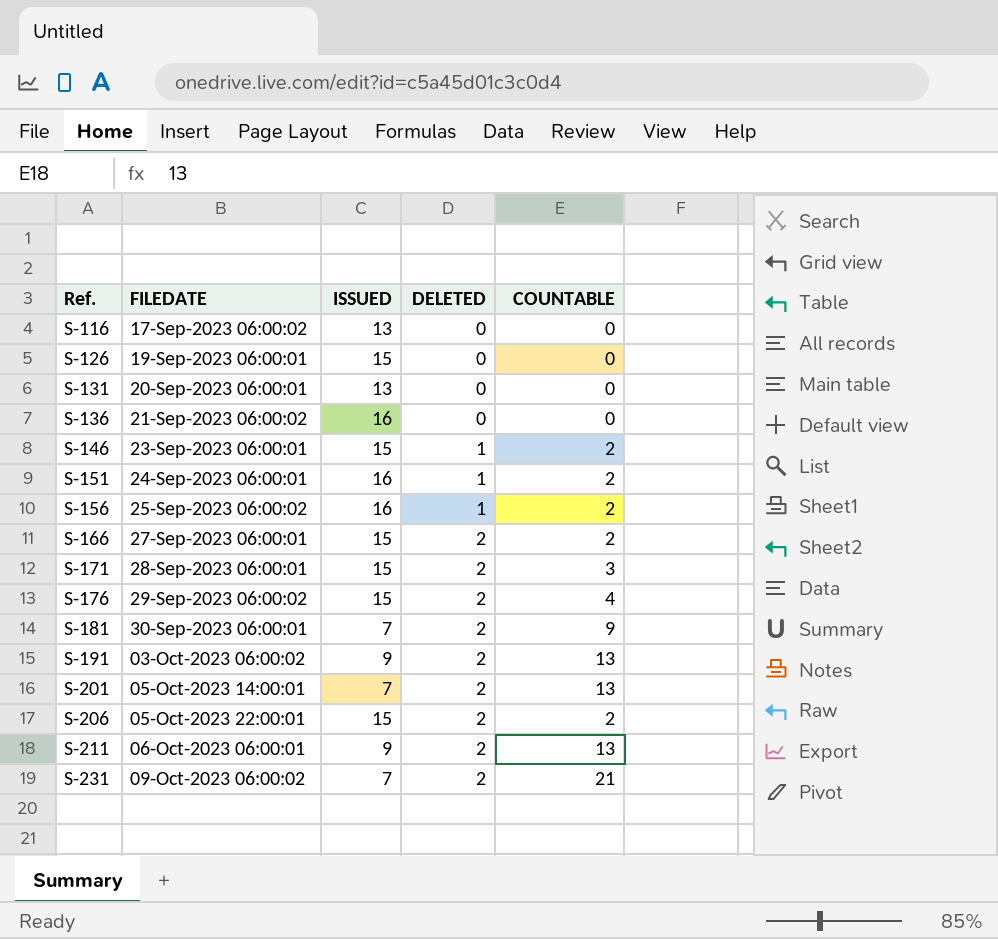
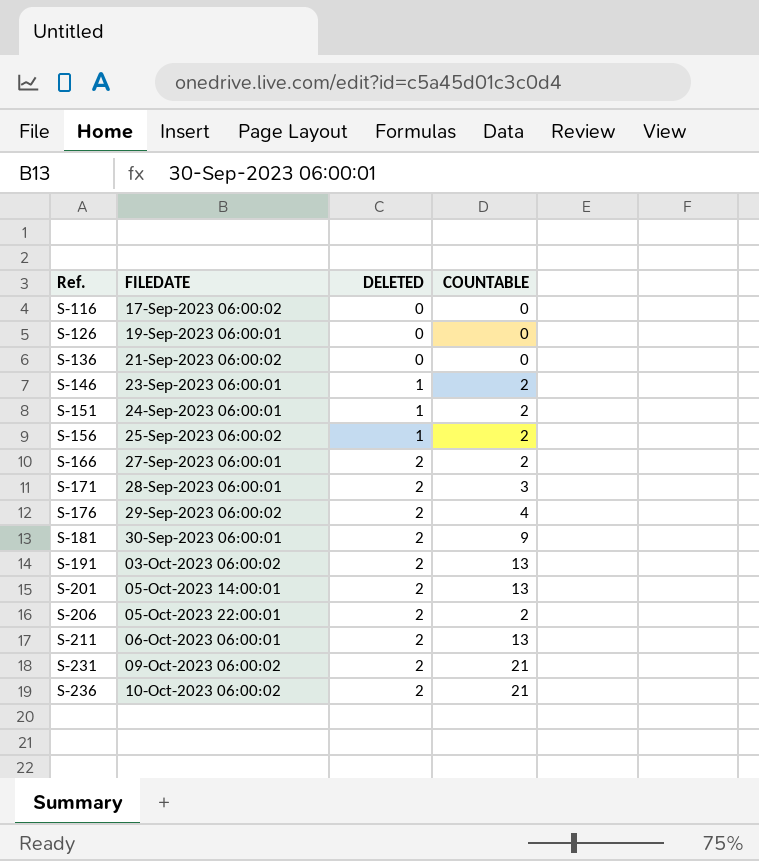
column ISSUED | position: 3 -> none
row S-131: 20-Sep-2023 06:00:01 | 13 | 0 | 0 -> none
row S-236: none -> 10-Oct-2023 06:00:02 | 2 | 21

